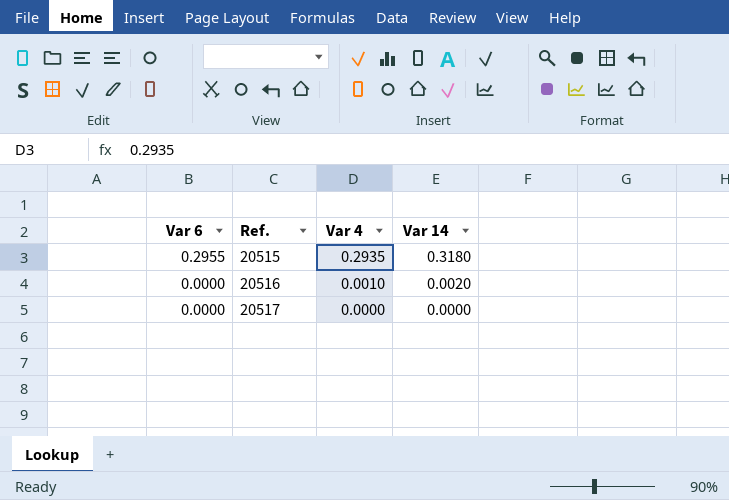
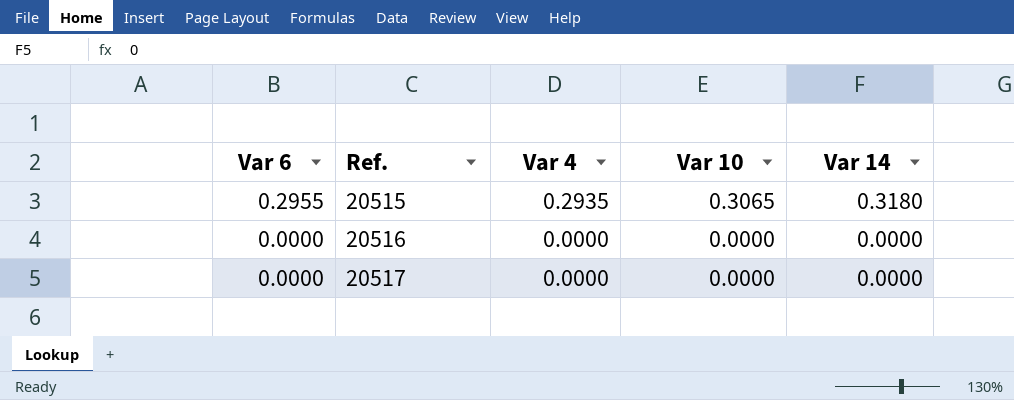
column Var 10 | position: none -> 4
20516 | Var 4: 0.0010 -> 0.0000
20516 | Var 14: 0.0020 -> 0.0000

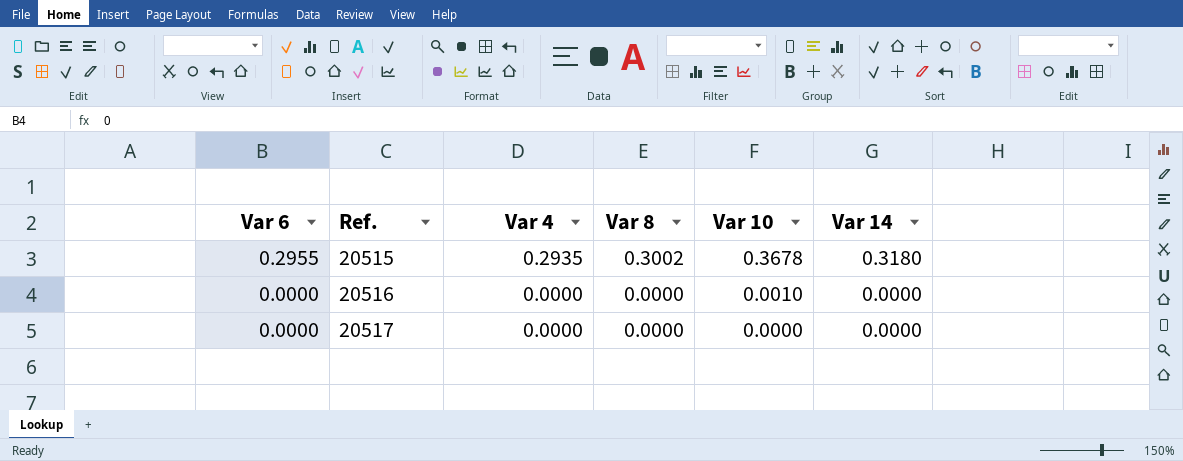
column Var 8 | position: none -> 4
20515 | Var 10: 0.3065 -> 0.3678
20516 | Var 10: 0.0000 -> 0.0010

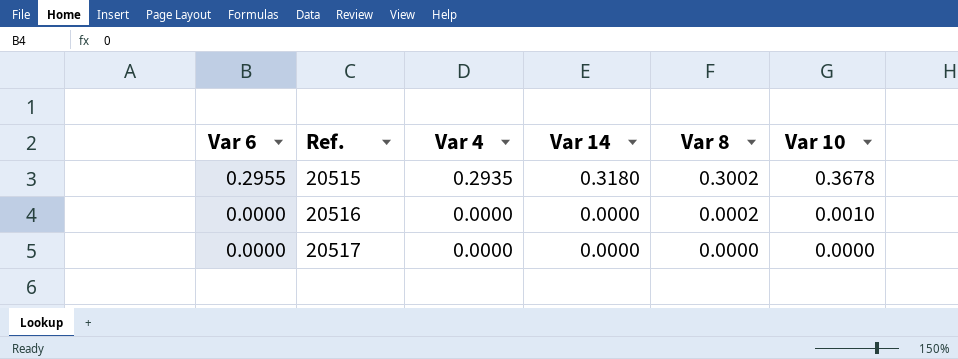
column Var 14 | position: 6 -> 4
20516 | Var 8: 0.0000 -> 0.0002

